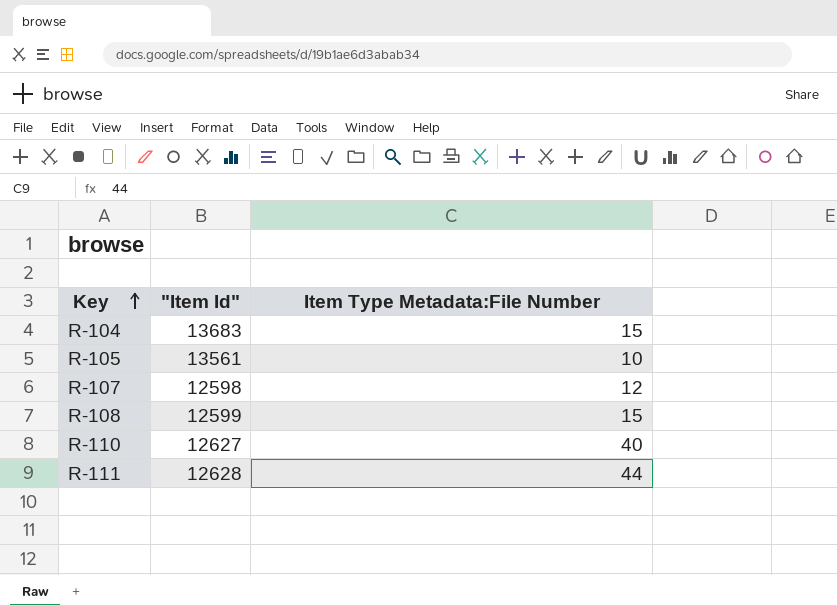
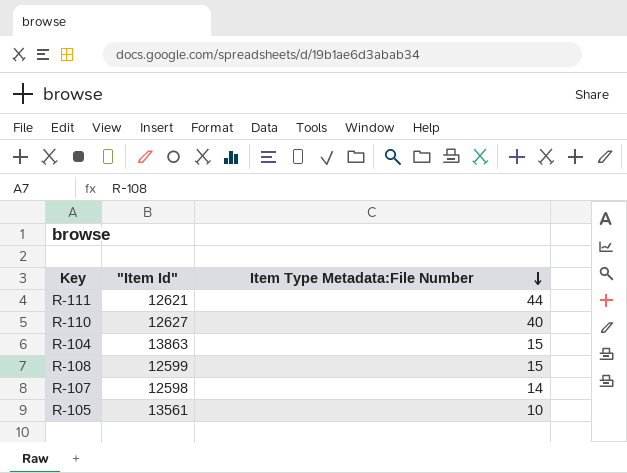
row order: Key ascending -> Item Type Metadata:File Number descending
R-111 | "Item Id": 12628 -> 12621
R-104 | "Item Id": 13683 -> 13863
R-107 | Item Type Metadata:File Number: 12 -> 14

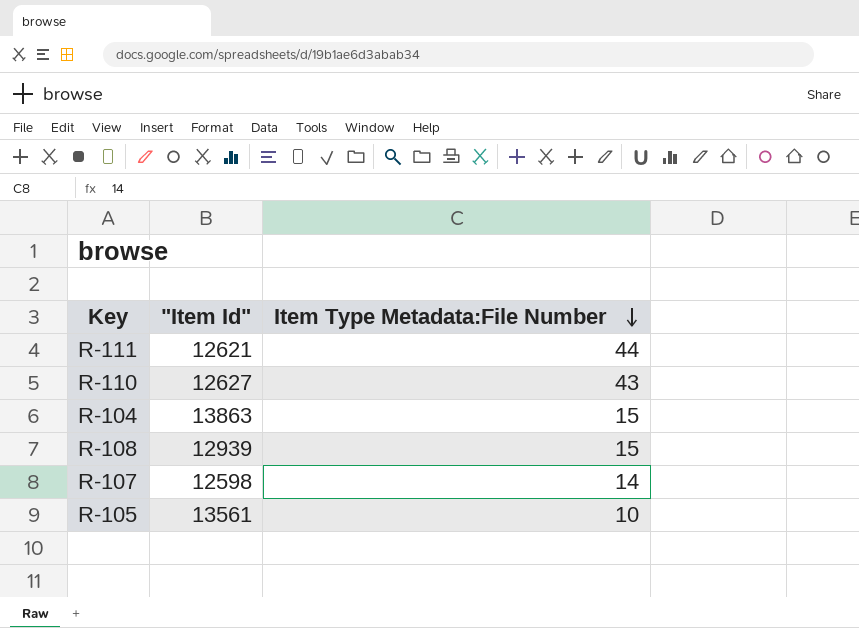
R-110 | Item Type Metadata:File Number: 40 -> 43
R-108 | "Item Id": 12599 -> 12939

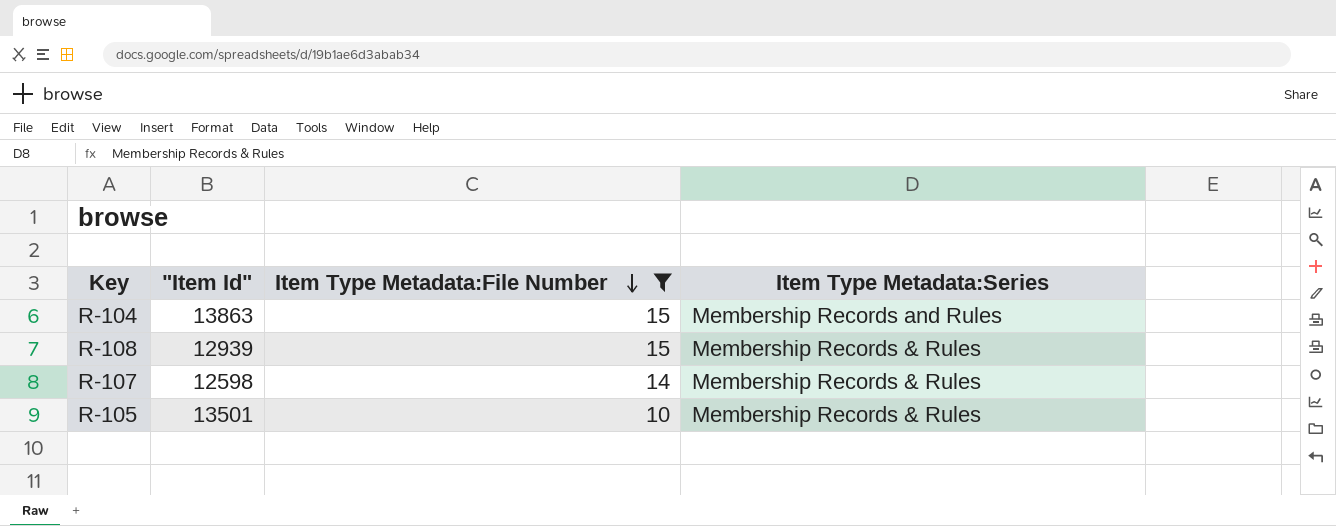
filter: none -> Item Type Metadata:File Number <= 15
column Item Type Metadata:Series | position: none -> 4
R-105 | "Item Id": 13561 -> 13501

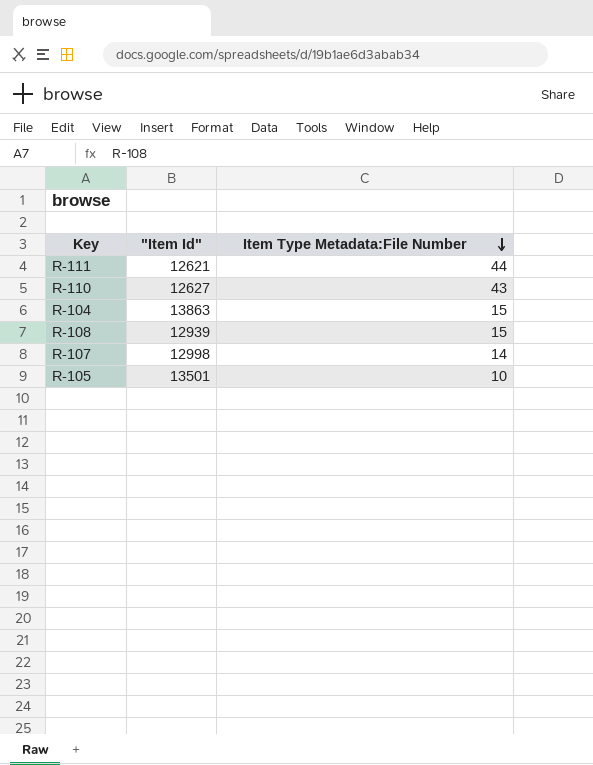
filter: Item Type Metadata:File Number <= 15 -> none
column Item Type Metadata:Series | position: 4 -> none
R-107 | "Item Id": 12598 -> 12998

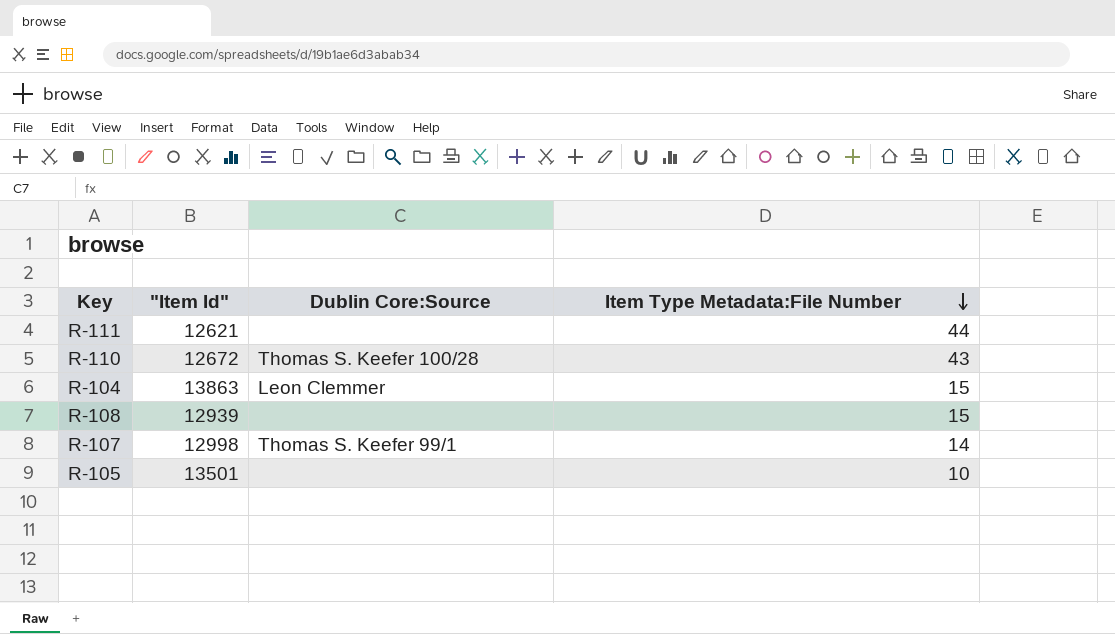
column Dublin Core:Source | position: none -> 3
R-110 | "Item Id": 12627 -> 12672

